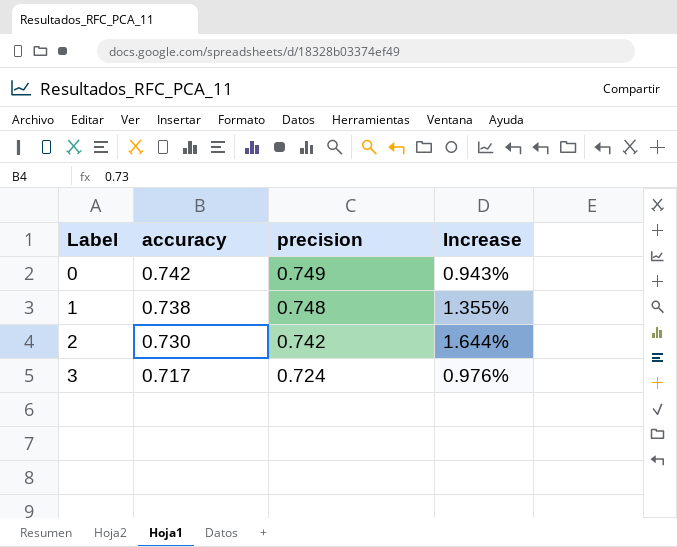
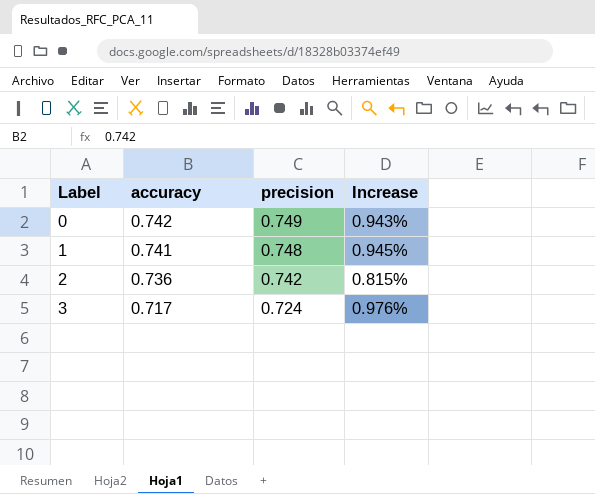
1 | accuracy: 0.738 -> 0.741
1 | Increase: 1.355% -> 0.945%
2 | accuracy: 0.730 -> 0.736
2 | Increase: 1.644% -> 0.815%

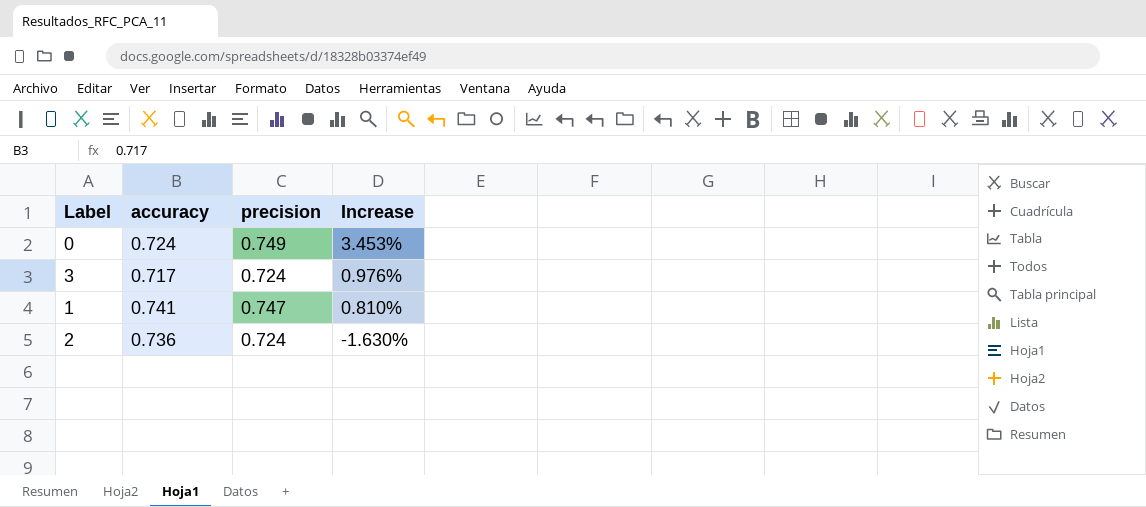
row order: Label ascending -> Increase descending
0 | accuracy: 0.742 -> 0.724
0 | Increase: 0.943% -> 3.453%
1 | precision: 0.748 -> 0.747
1 | Increase: 0.945% -> 0.810%
2 | precision: 0.742 -> 0.724
2 | Increase: 0.815% -> -1.630%

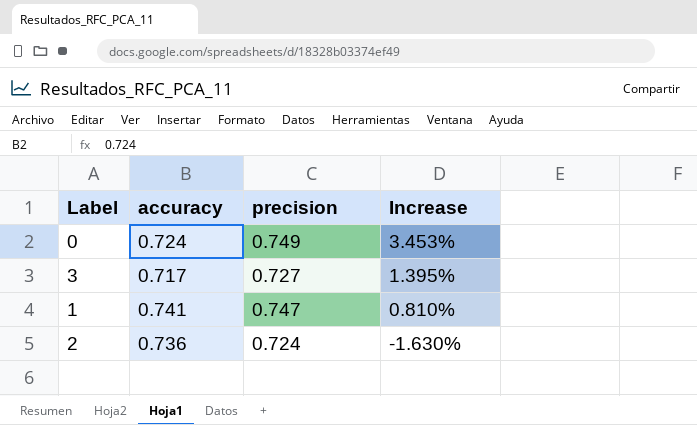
3 | precision: 0.724 -> 0.727
3 | Increase: 0.976% -> 1.395%

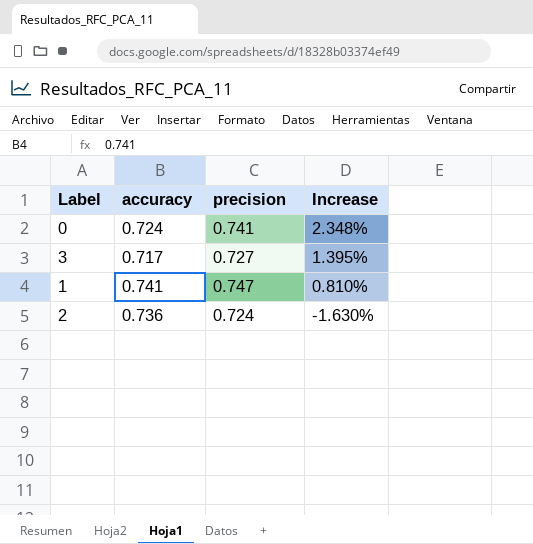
0 | precision: 0.749 -> 0.741
0 | Increase: 3.453% -> 2.348%

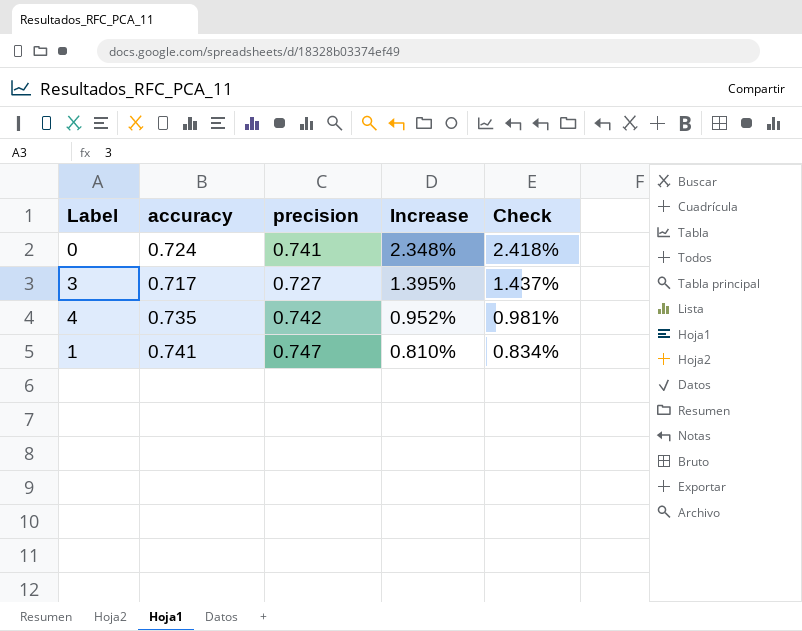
column Check | formula: none -> [Increase] * 1.03
row 2: 0.736 | 0.724 | -1.630% -> none
row 4: none -> 0.735 | 0.742 | 0.952% | 0.981%

